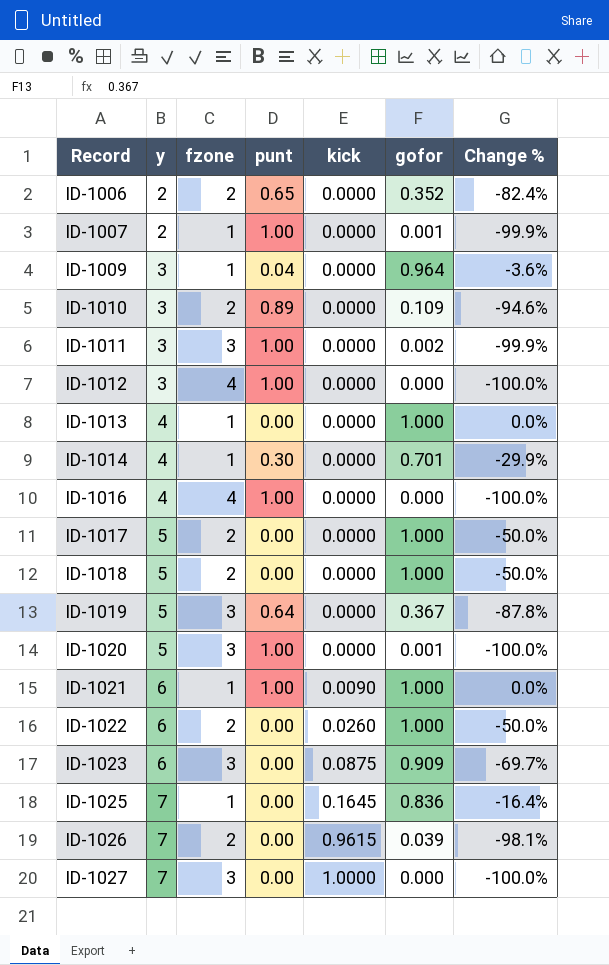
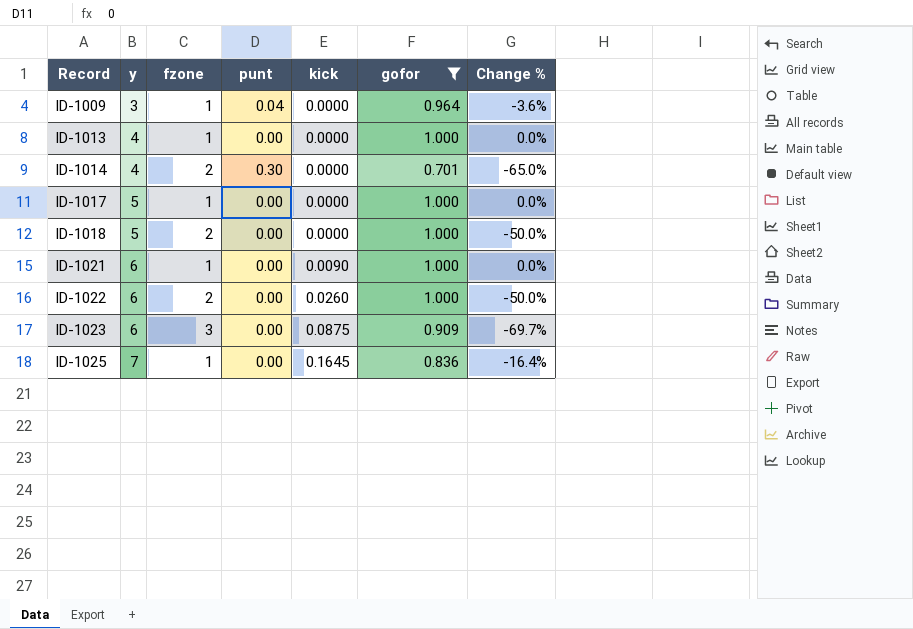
filter: none -> gofor >= 0.701
ID-1014 | fzone: 1 -> 2
ID-1014 | Change %: -29.9% -> -65.0%
ID-1017 | fzone: 2 -> 1
ID-1017 | Change %: -50.0% -> 0.0%
ID-1021 | punt: 1.00 -> 0.00

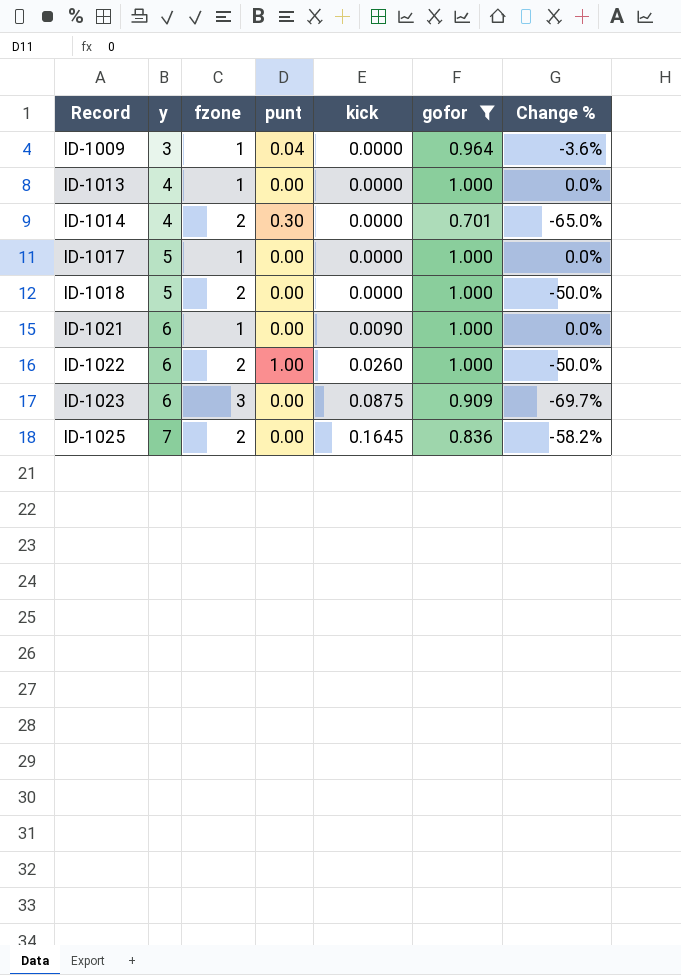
ID-1022 | punt: 0.00 -> 1.00
ID-1025 | fzone: 1 -> 2
ID-1025 | Change %: -16.4% -> -58.2%

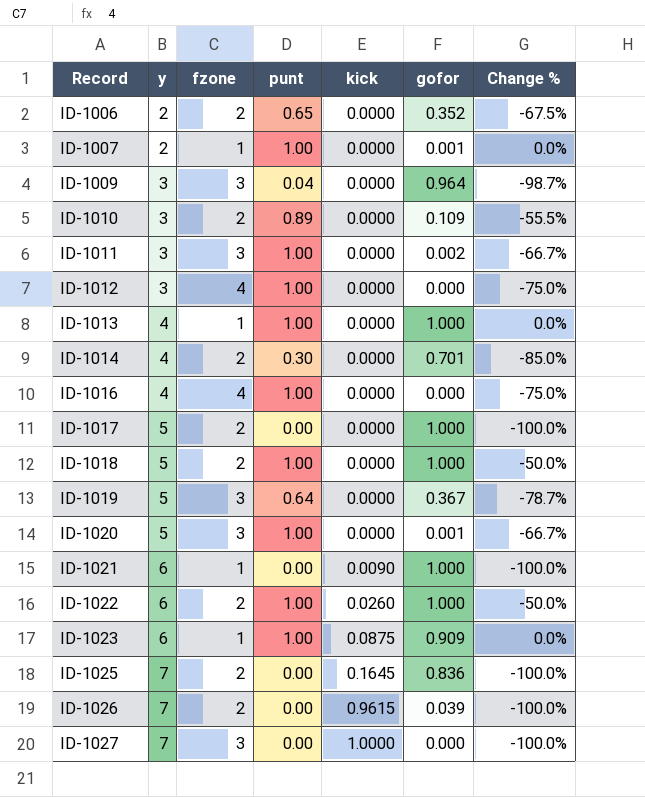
filter: gofor >= 0.701 -> none
column Change % | formula: ([gofor] - [fzone]) / [fzone] -> ([punt] - [fzone]) / [fzone]
ID-1009 | fzone: 1 -> 3
ID-1013 | punt: 0.00 -> 1.00
ID-1017 | fzone: 1 -> 2
ID-1018 | punt: 0.00 -> 1.00
ID-1023 | fzone: 3 -> 1
ID-1023 | punt: 0.00 -> 1.00

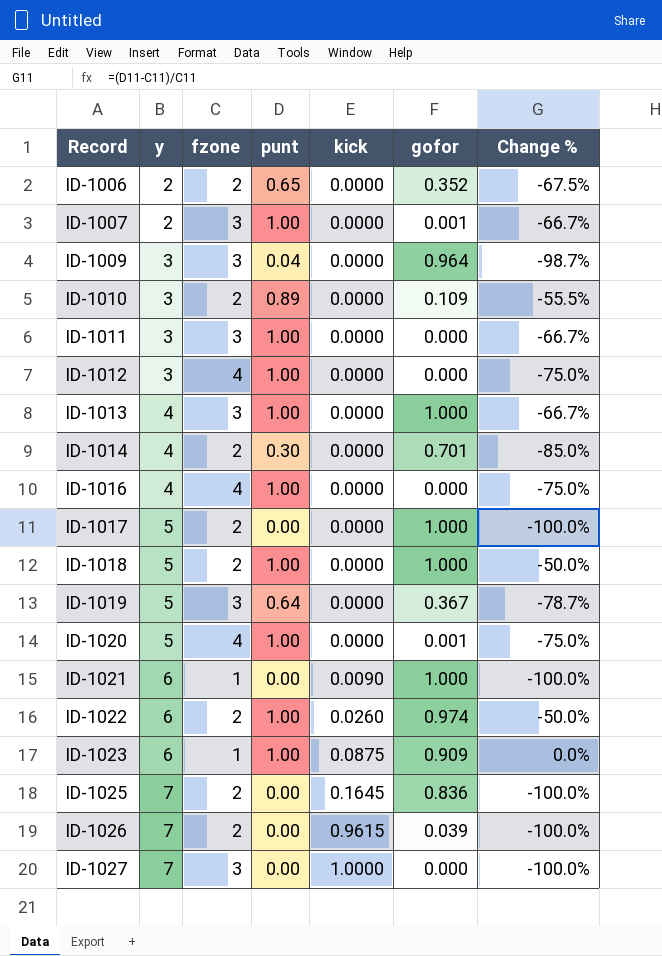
ID-1007 | fzone: 1 -> 3
ID-1007 | Change %: 0.0% -> -66.7%
ID-1011 | gofor: 0.002 -> 0.000
ID-1013 | fzone: 1 -> 3
ID-1013 | Change %: 0.0% -> -66.7%
ID-1020 | fzone: 3 -> 4
ID-1020 | Change %: -66.7% -> -75.0%
ID-1022 | gofor: 1.000 -> 0.974

